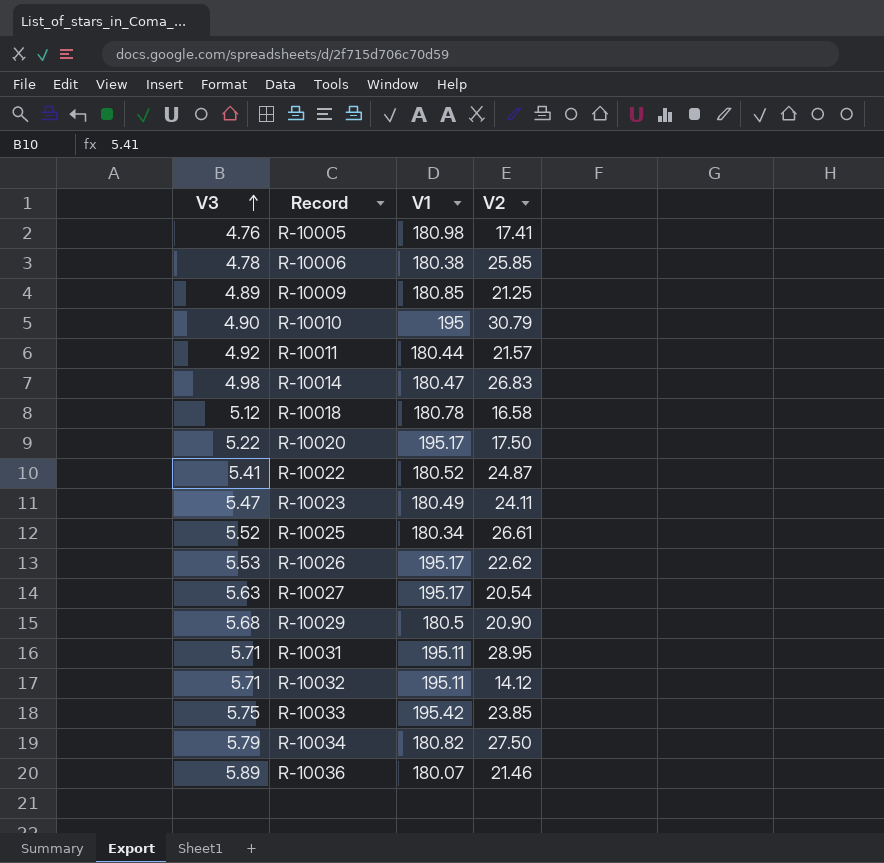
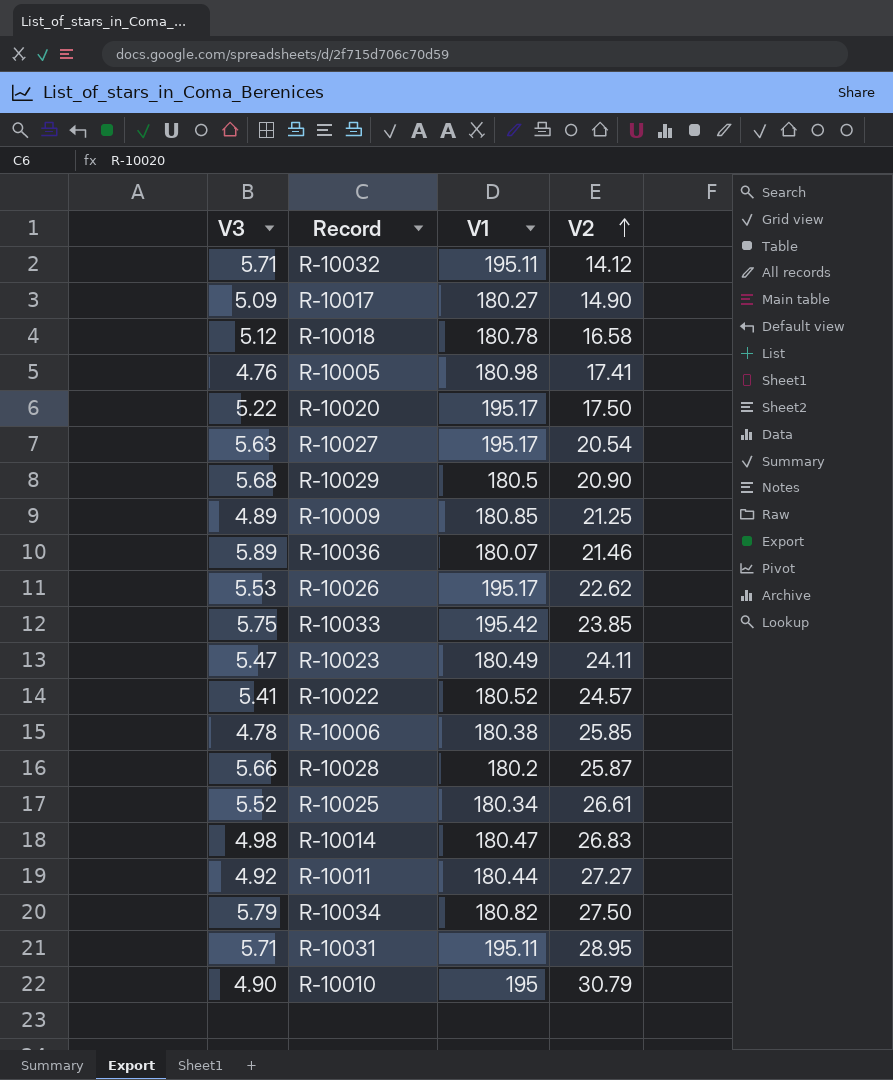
row order: V3 ascending -> V2 ascending
row R-10017: none -> 5.09 | 180.27 | 14.90
R-10022 | V2: 24.87 -> 24.57
row R-10028: none -> 5.66 | 180.2 | 25.87
R-10011 | V2: 21.57 -> 27.27

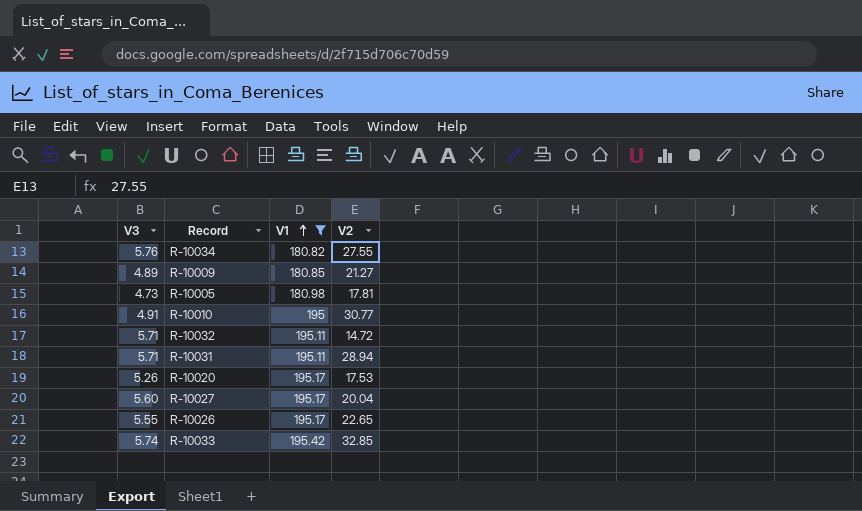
filter: none -> V1 >= 180.82
row order: V2 ascending -> V1 ascending
R-10034 | V3: 5.79 -> 5.76
R-10034 | V2: 27.50 -> 27.55
R-10009 | V2: 21.25 -> 21.27
R-10005 | V3: 4.76 -> 4.73
R-10005 | V2: 17.41 -> 17.81
R-10010 | V3: 4.90 -> 4.91
R-10010 | V2: 30.79 -> 30.77
R-10032 | V2: 14.12 -> 14.72
R-10031 | V2: 28.95 -> 28.94
R-10020 | V3: 5.22 -> 5.26
R-10020 | V2: 17.50 -> 17.53
R-10027 | V3: 5.63 -> 5.60
R-10027 | V2: 20.54 -> 20.04
R-10026 | V3: 5.53 -> 5.55
R-10026 | V2: 22.62 -> 22.65
R-10033 | V3: 5.75 -> 5.74
R-10033 | V2: 23.85 -> 32.85

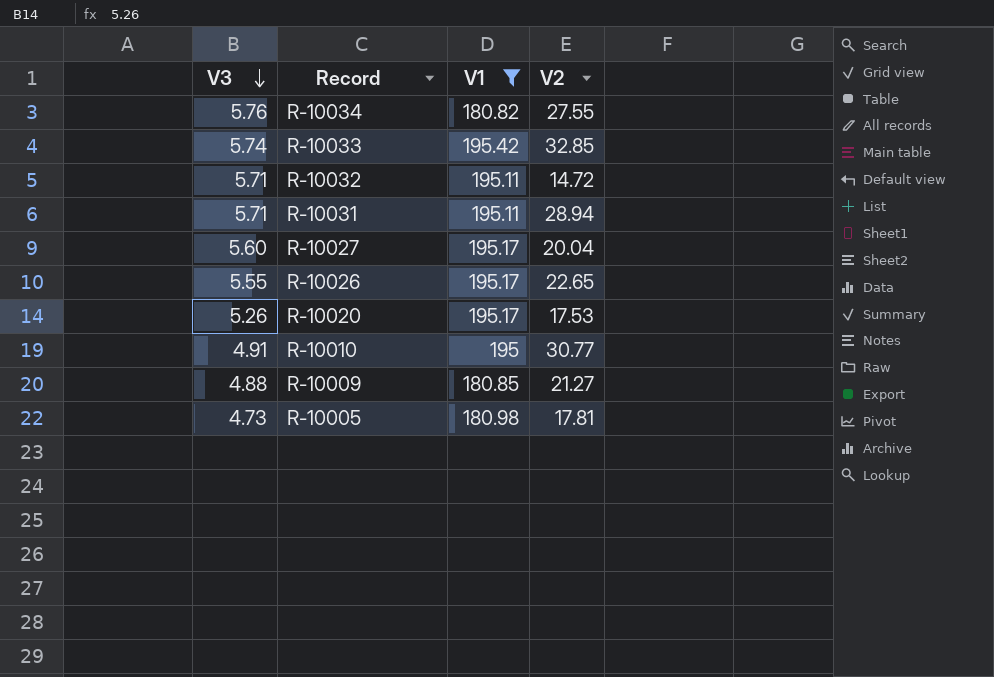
row order: V1 ascending -> V3 descending
R-10009 | V3: 4.89 -> 4.88

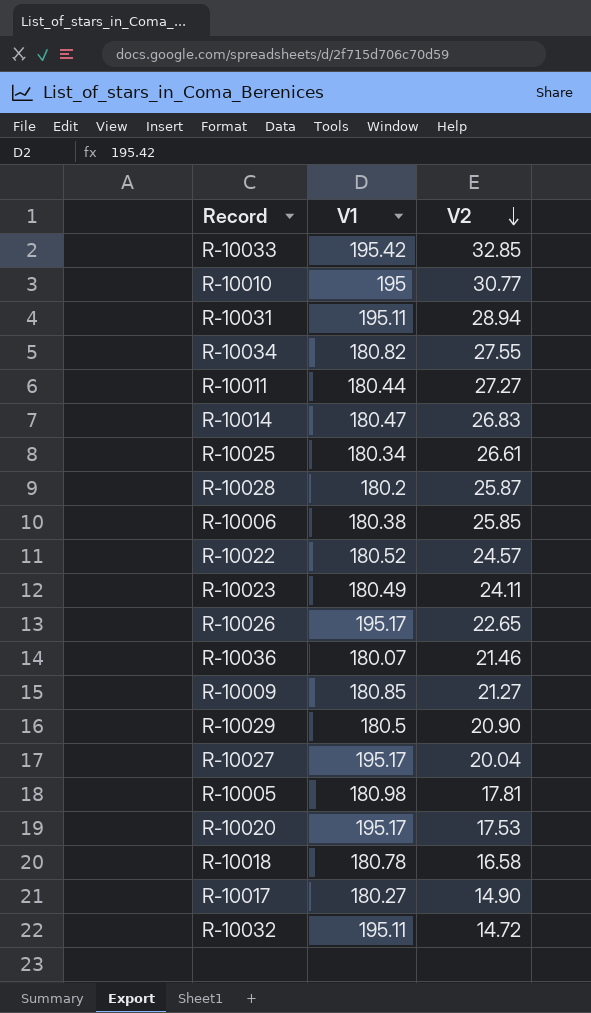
filter: V1 >= 180.82 -> none
row order: V3 descending -> V2 descending
column V3 | position: 1 -> none

